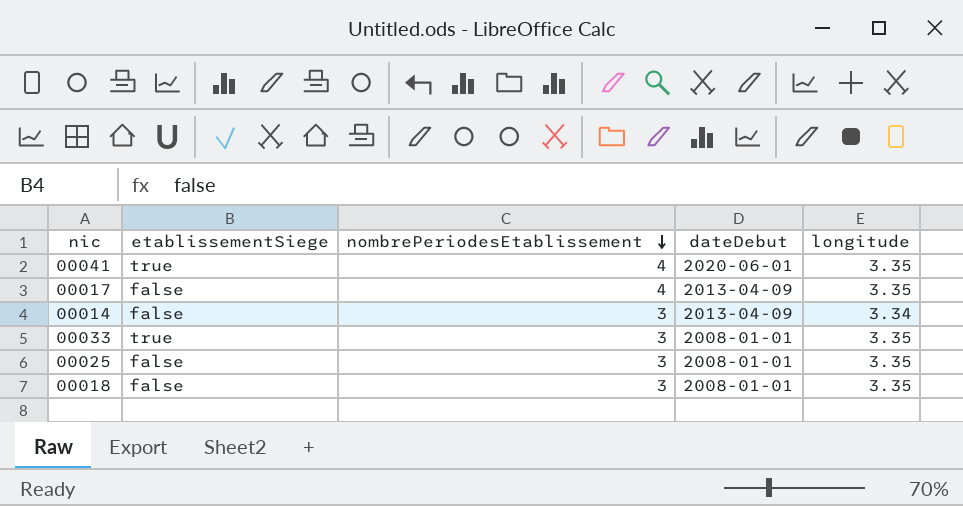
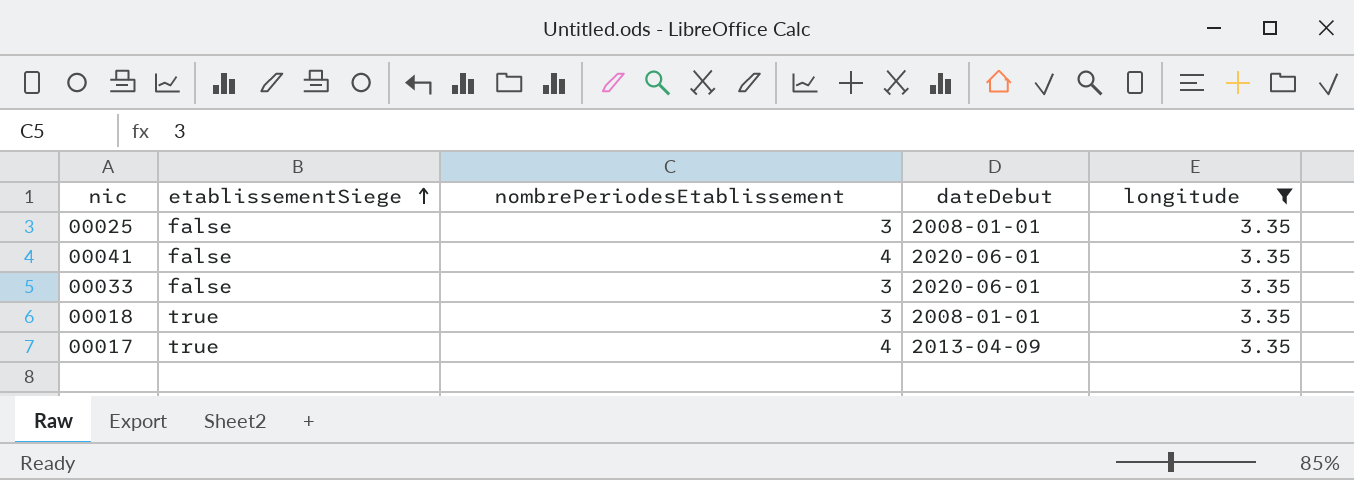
filter: none -> longitude = 3.35
row order: nombrePeriodesEtablissement descending -> etablissementSiege ascending
00041 | etablissementSiege: true -> false
00033 | etablissementSiege: true -> false
00033 | dateDebut: 2008-01-01 -> 2020-06-01
00018 | etablissementSiege: false -> true
00017 | etablissementSiege: false -> true

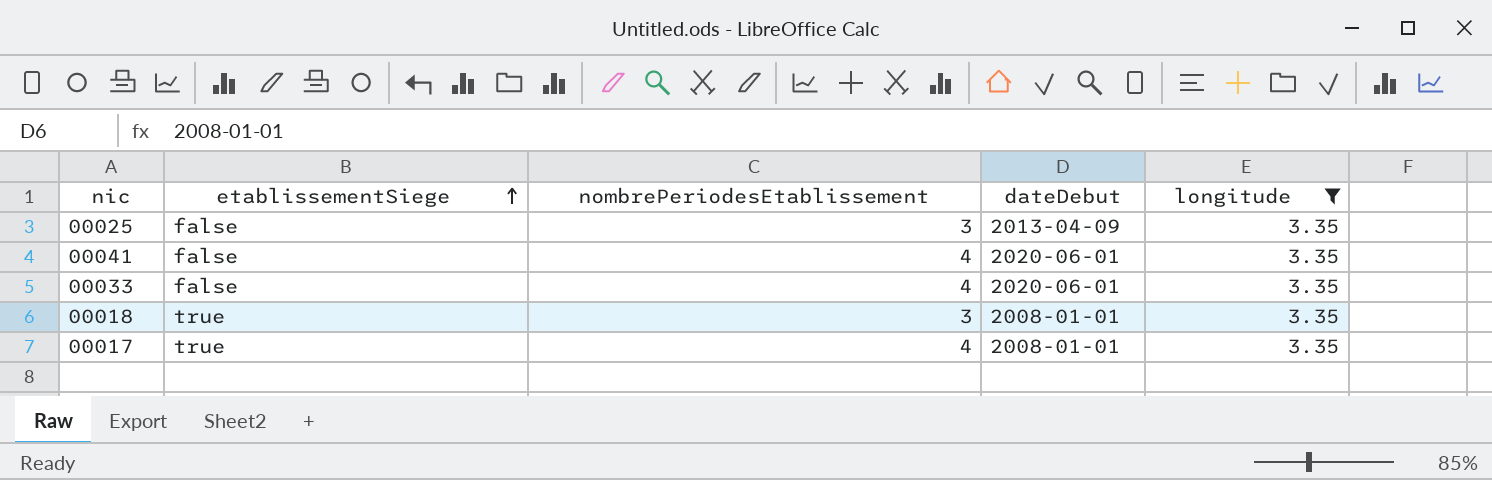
00025 | dateDebut: 2008-01-01 -> 2013-04-09
00033 | nombrePeriodesEtablissement: 3 -> 4
00017 | dateDebut: 2013-04-09 -> 2008-01-01

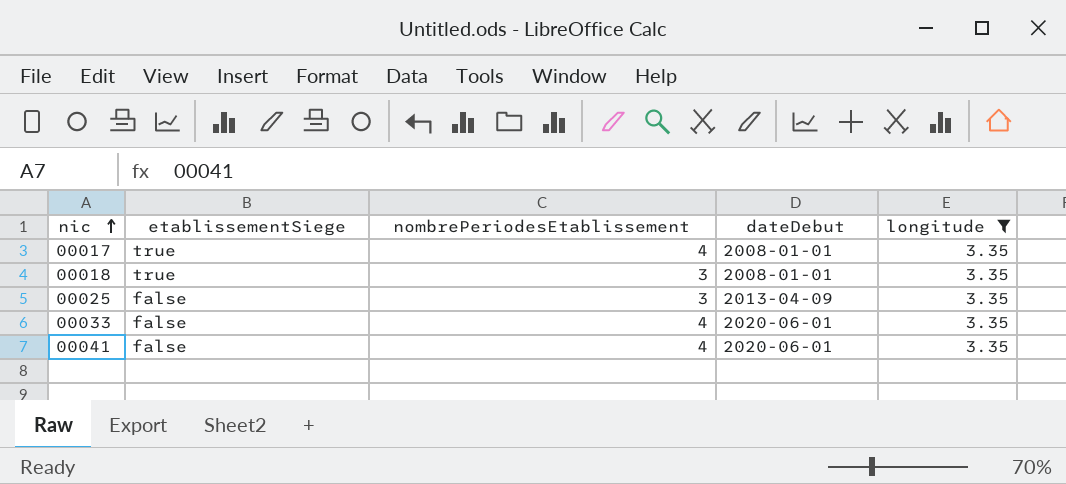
row order: etablissementSiege ascending -> nic ascending

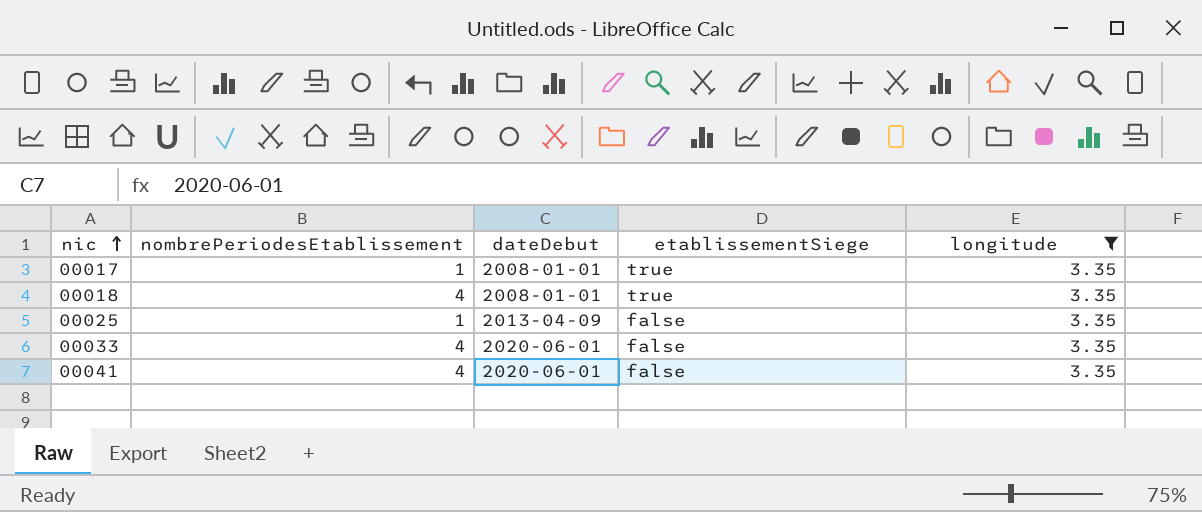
column etablissementSiege | position: 2 -> 4
00017 | nombrePeriodesEtablissement: 4 -> 1
00018 | nombrePeriodesEtablissement: 3 -> 4
00025 | nombrePeriodesEtablissement: 3 -> 1

